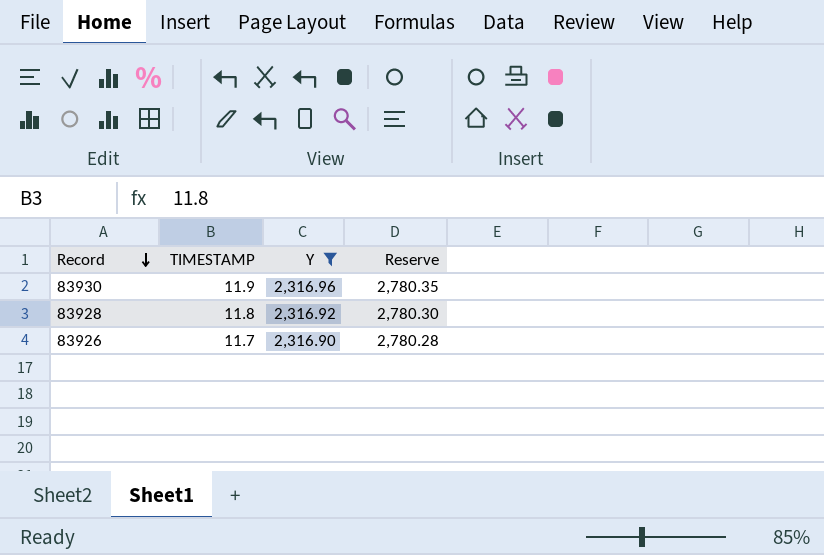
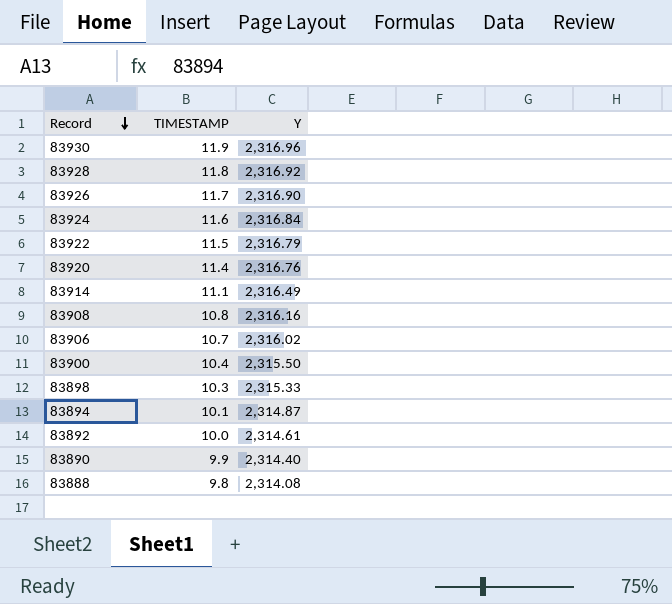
filter: Y >= 2,316.90 -> none
column Reserve | formula: [Y] * 1.2 -> none

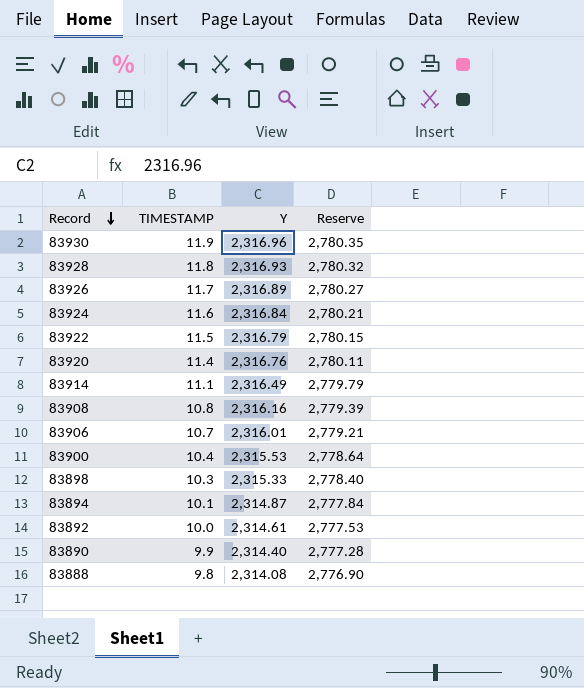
column Reserve | formula: none -> [Y] * 1.2
83928 | Y: 2,316.92 -> 2,316.93
83926 | Y: 2,316.90 -> 2,316.89
83906 | Y: 2,316.02 -> 2,316.01
83900 | Y: 2,315.50 -> 2,315.53

